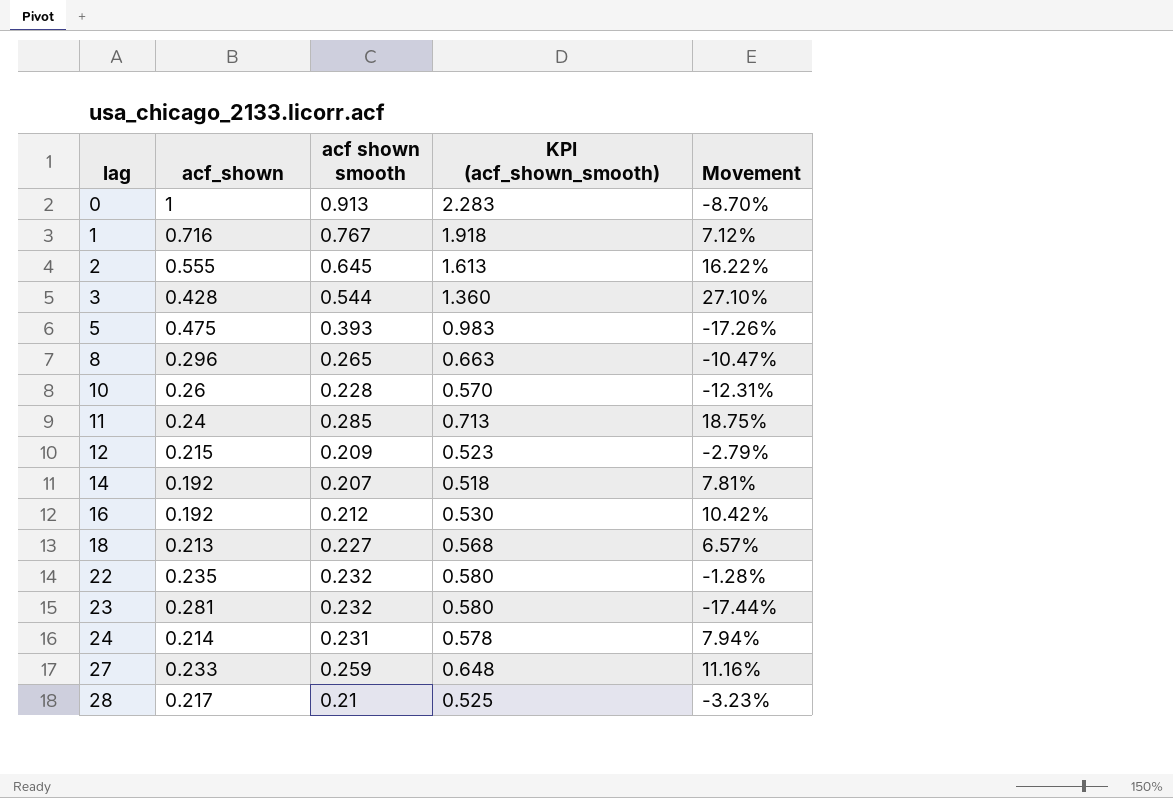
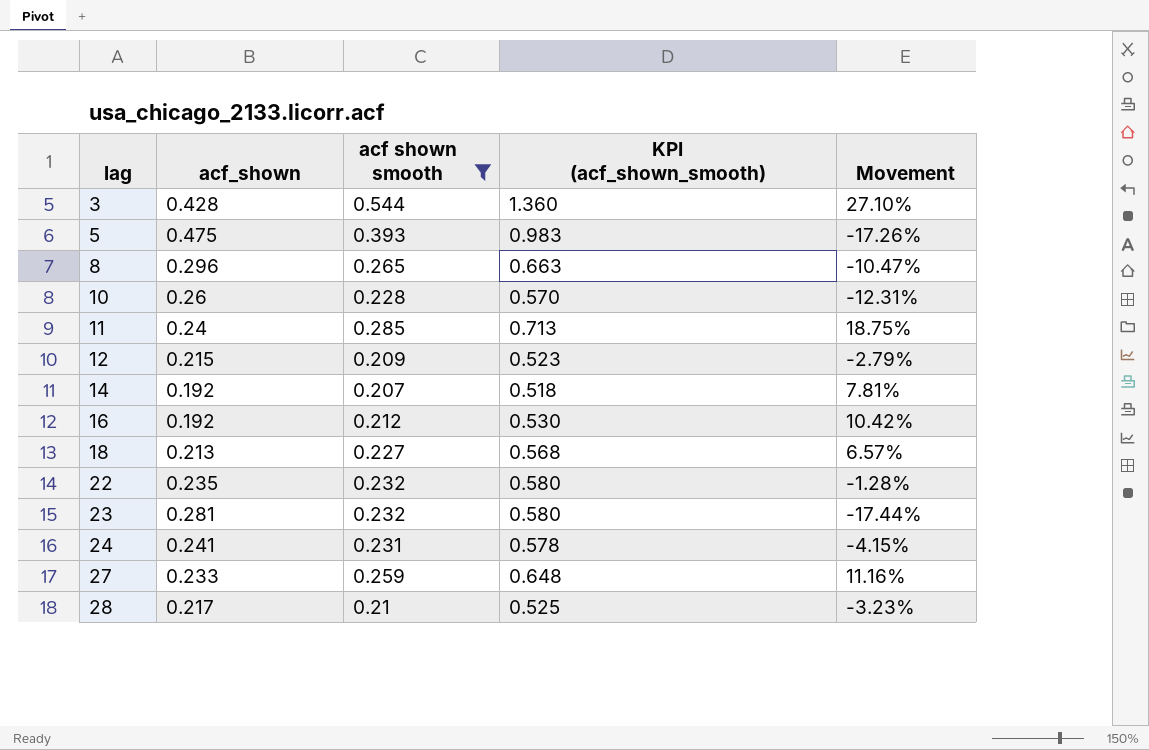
filter: none -> acf shown smooth <= 0.544
24 | acf_shown: 0.214 -> 0.241
24 | Movement: 7.94% -> -4.15%

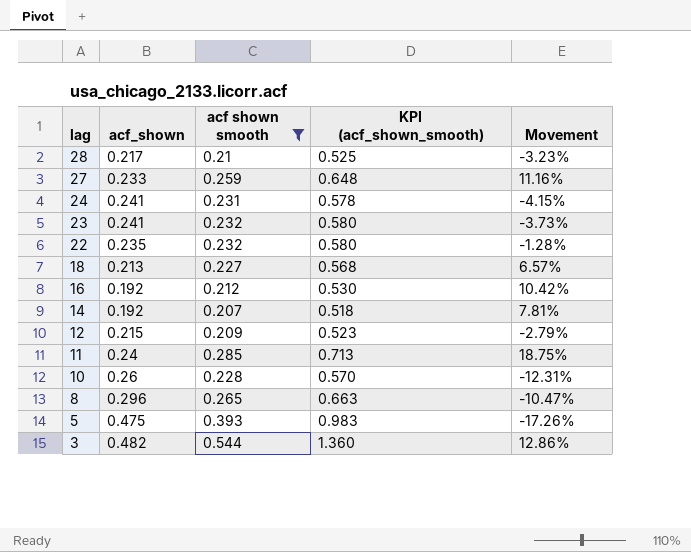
row order: lag ascending -> lag descending
23 | acf_shown: 0.281 -> 0.241
23 | Movement: -17.44% -> -3.73%
3 | acf_shown: 0.428 -> 0.482
3 | Movement: 27.10% -> 12.86%

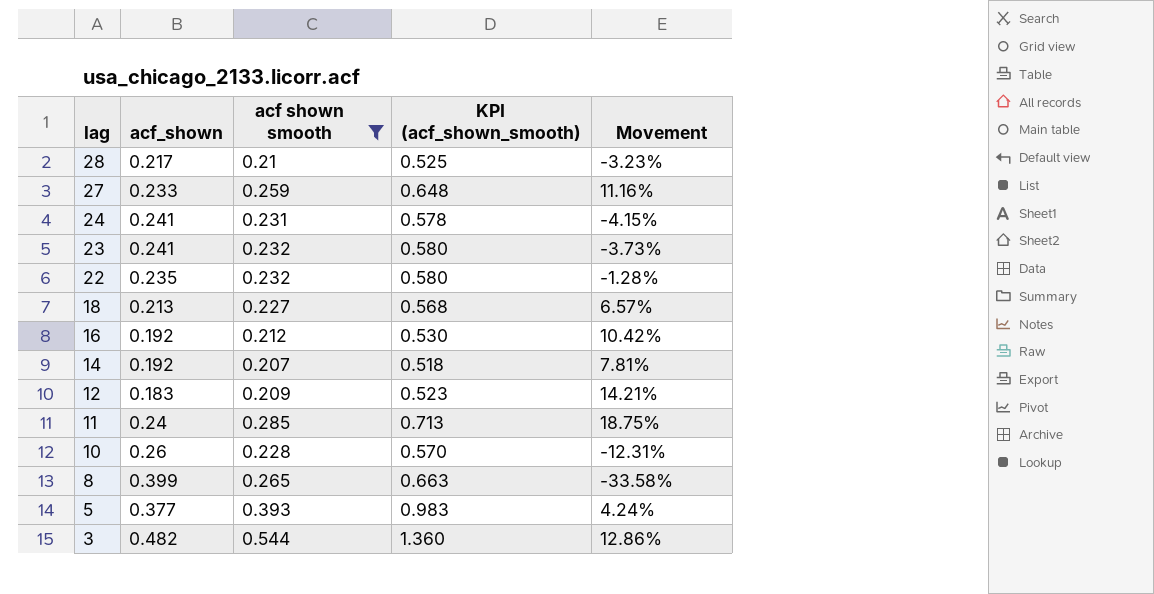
12 | acf_shown: 0.215 -> 0.183
12 | Movement: -2.79% -> 14.21%
8 | acf_shown: 0.296 -> 0.399
8 | Movement: -10.47% -> -33.58%
5 | acf_shown: 0.475 -> 0.377
5 | Movement: -17.26% -> 4.24%

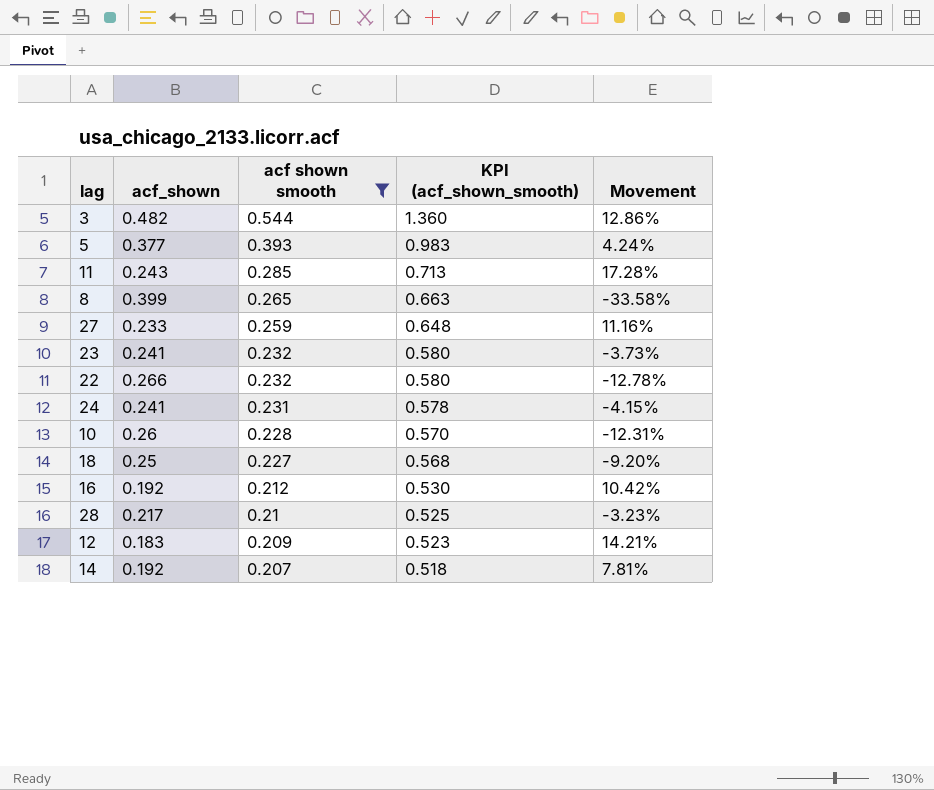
row order: lag descending -> acf shown smooth descending
11 | acf_shown: 0.24 -> 0.243
11 | Movement: 18.75% -> 17.28%
22 | acf_shown: 0.235 -> 0.266
22 | Movement: -1.28% -> -12.78%
18 | acf_shown: 0.213 -> 0.25
18 | Movement: 6.57% -> -9.20%

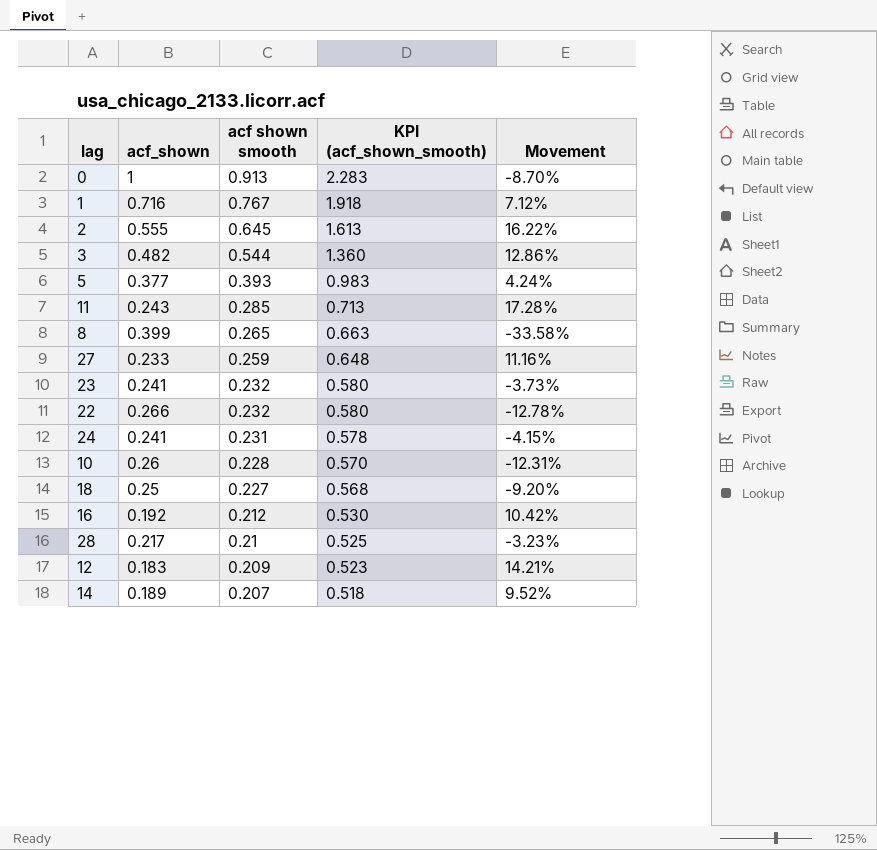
filter: acf shown smooth <= 0.544 -> none
14 | acf_shown: 0.192 -> 0.189
14 | Movement: 7.81% -> 9.52%

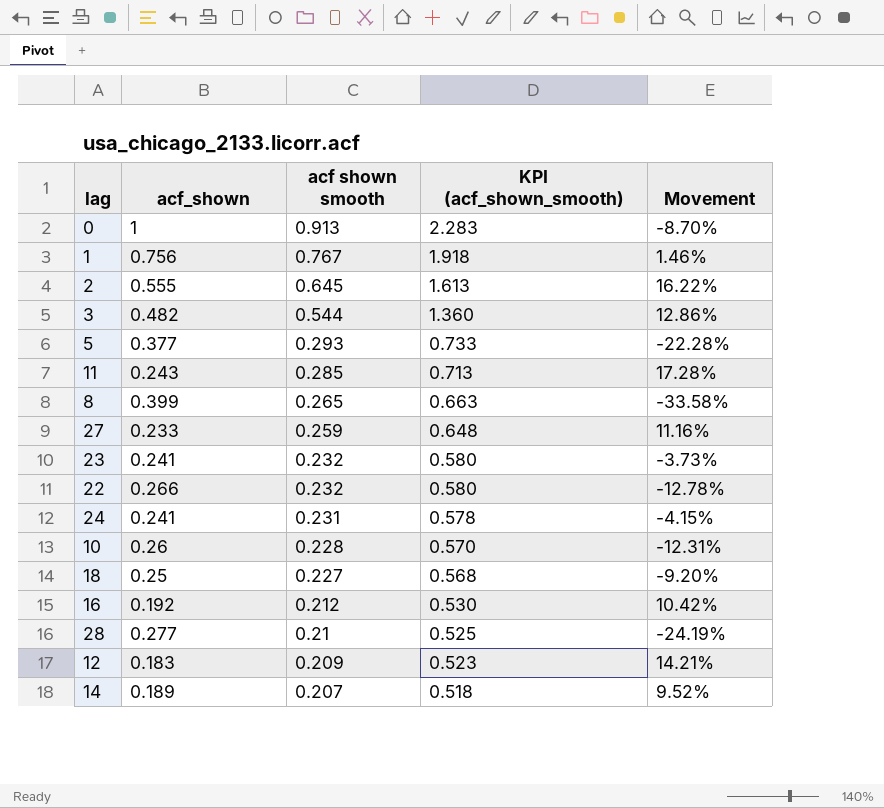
1 | acf_shown: 0.716 -> 0.756
1 | Movement: 7.12% -> 1.46%
5 | acf shown smooth: 0.393 -> 0.293
5 | KPI (acf_shown_smooth): 0.983 -> 0.733
5 | Movement: 4.24% -> -22.28%
28 | acf_shown: 0.217 -> 0.277
28 | Movement: -3.23% -> -24.19%

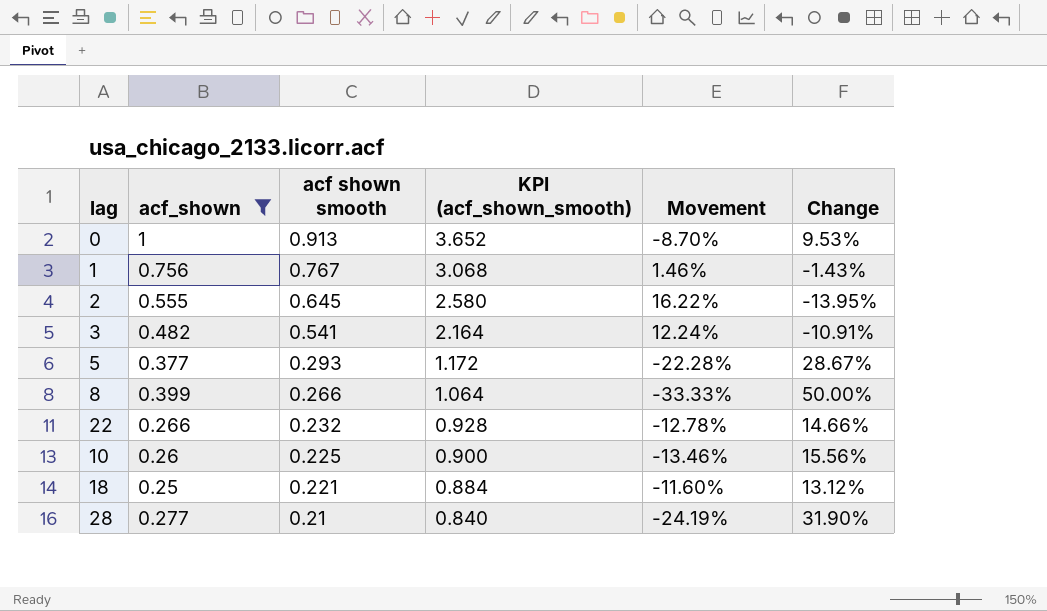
filter: none -> acf_shown >= 0.25
column KPI (acf_shown_smooth) | formula: [acf shown smooth] * 2.5 -> [acf shown smooth] * 4
column Change | formula: none -> ([acf_shown] - [acf shown smooth]) / [acf shown smooth]
3 | acf shown smooth: 0.544 -> 0.541
3 | Movement: 12.86% -> 12.24%
8 | acf shown smooth: 0.265 -> 0.266
8 | Movement: -33.58% -> -33.33%
10 | acf shown smooth: 0.228 -> 0.225
10 | Movement: -12.31% -> -13.46%
18 | acf shown smooth: 0.227 -> 0.221
18 | Movement: -9.20% -> -11.60%

